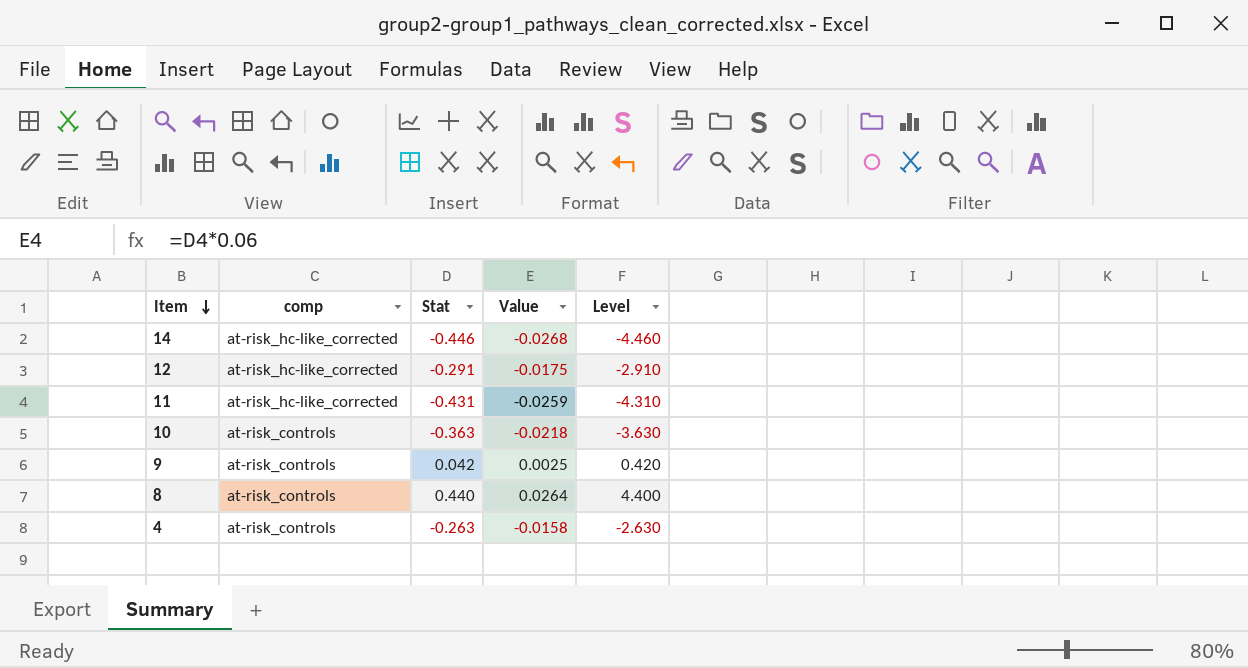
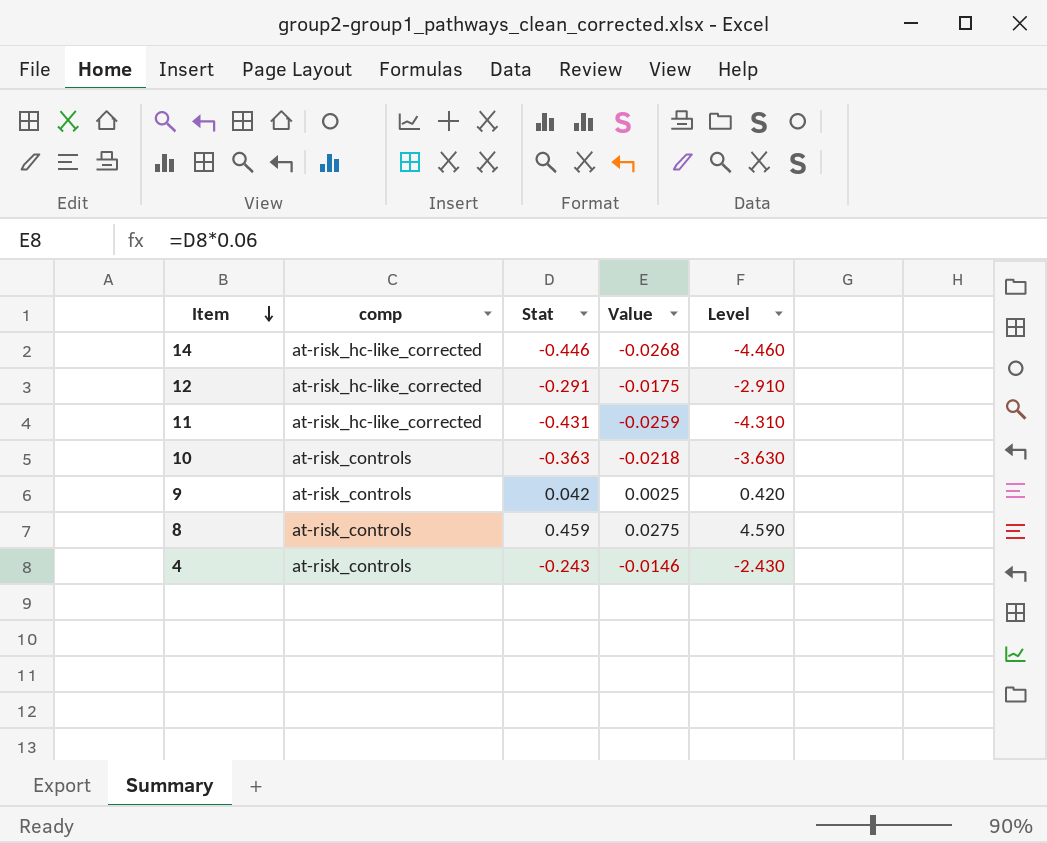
8 | Stat: 0.440 -> 0.459
8 | Value: 0.0264 -> 0.0275
8 | Level: 4.400 -> 4.590
4 | Stat: -0.263 -> -0.243
4 | Value: -0.0158 -> -0.0146
4 | Level: -2.630 -> -2.430

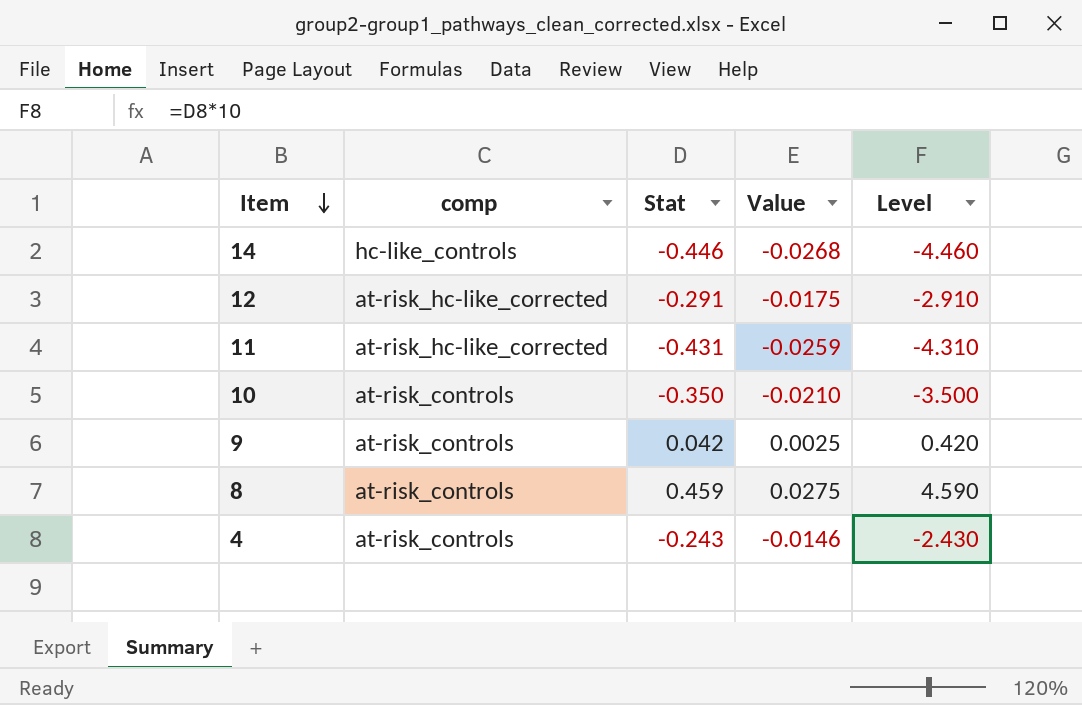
14 | comp: at-risk_hc-like_corrected -> hc-like_controls
10 | Stat: -0.363 -> -0.350
10 | Value: -0.0218 -> -0.0210
10 | Level: -3.630 -> -3.500

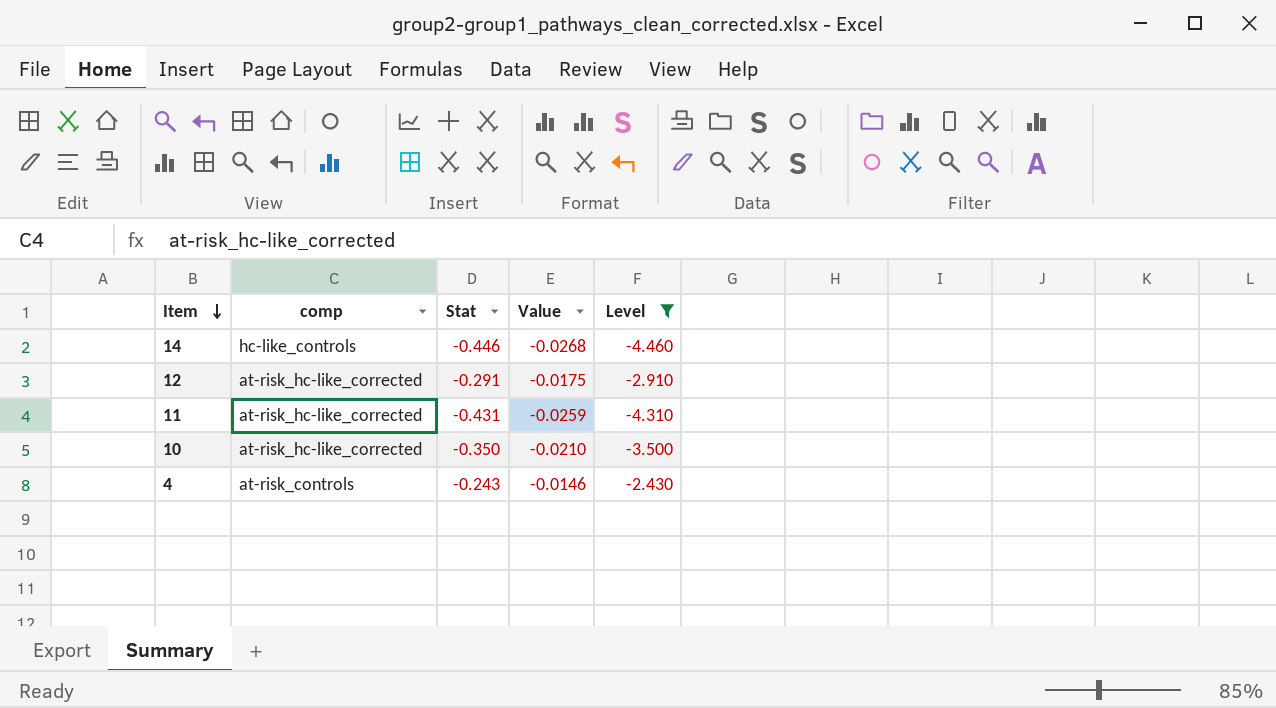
filter: none -> Level <= -2.430
10 | comp: at-risk_controls -> at-risk_hc-like_corrected

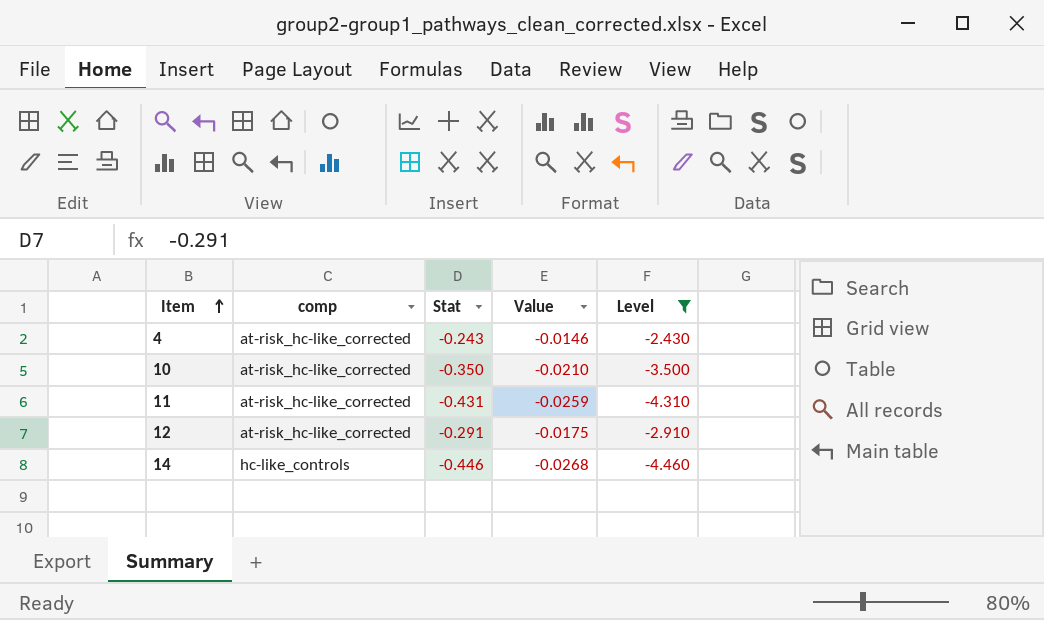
row order: Item descending -> Item ascending
4 | comp: at-risk_controls -> at-risk_hc-like_corrected

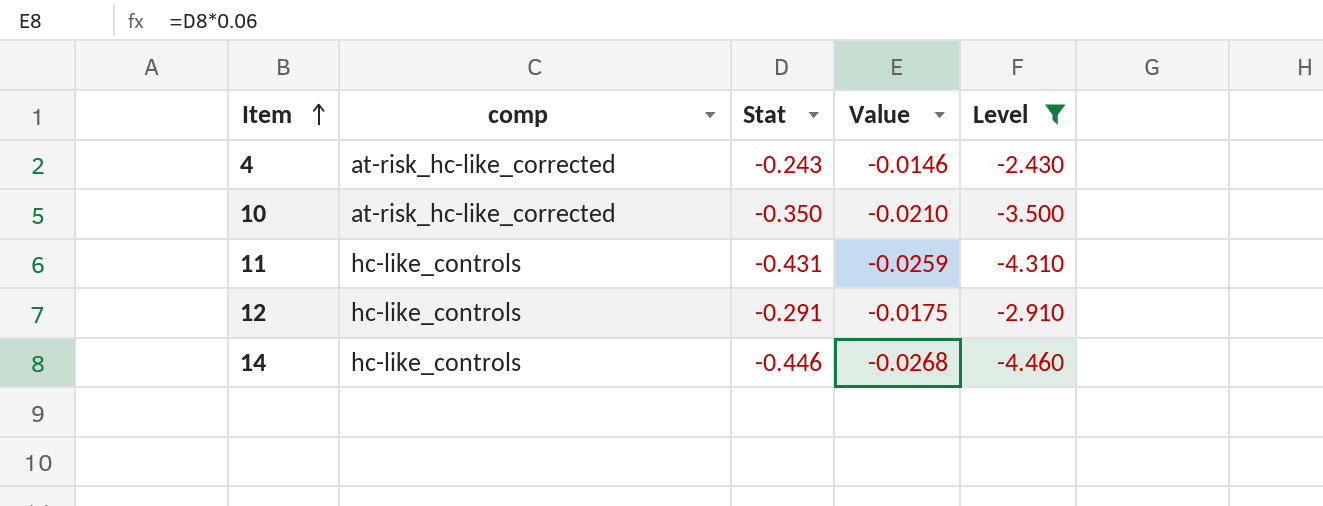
11 | comp: at-risk_hc-like_corrected -> hc-like_controls
12 | comp: at-risk_hc-like_corrected -> hc-like_controls

